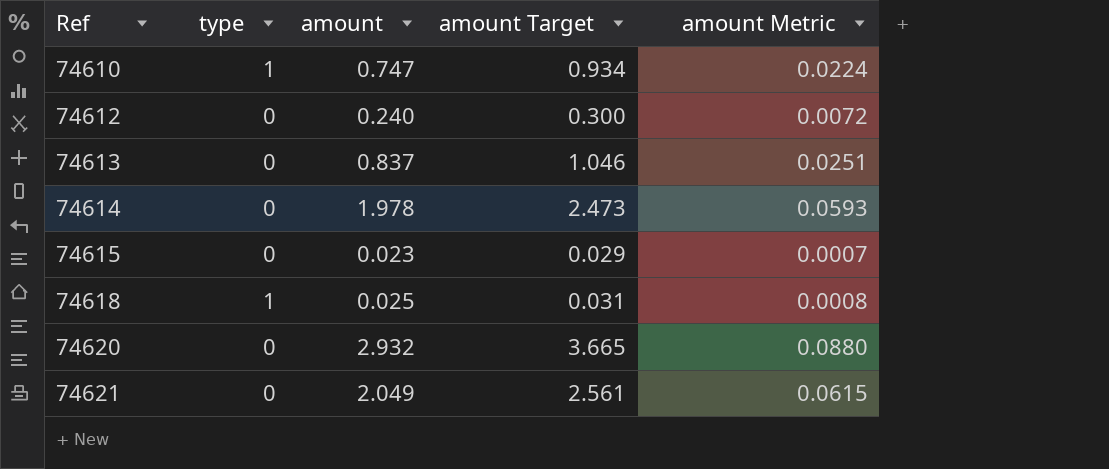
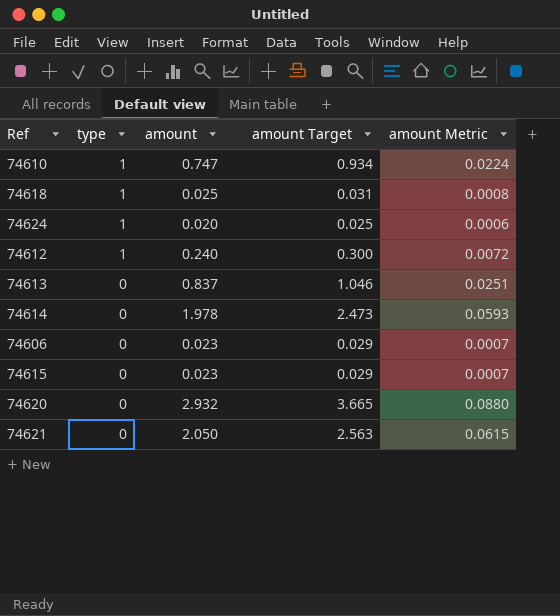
row order: Ref ascending -> type descending
row 74624: none -> 1 | 0.020 | 0.025 | 0.0006
74612 | type: 0 -> 1
row 74606: none -> 0 | 0.023 | 0.029 | 0.0007
74621 | amount: 2.049 -> 2.050
74621 | amount Target: 2.561 -> 2.563

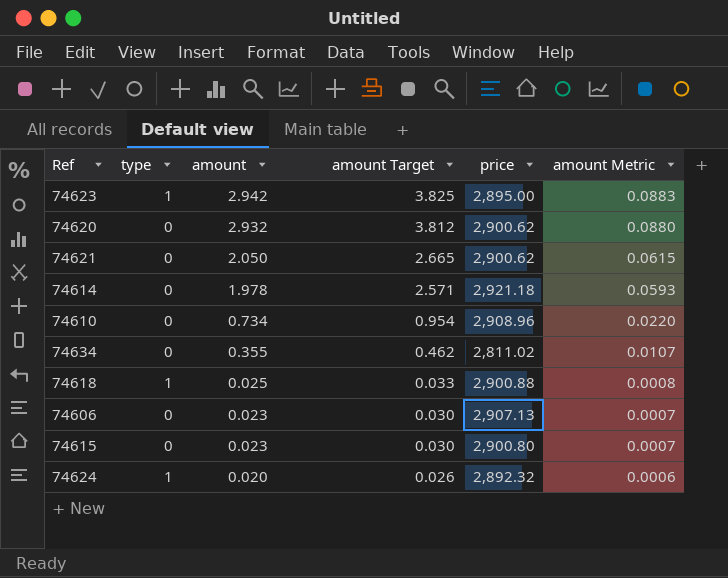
row order: type descending -> amount descending
column amount Target | formula: [amount] * 1.25 -> [amount] * 1.3
column price | position: none -> 5
row 74612: 1 | 0.240 | 0.300 | 0.0072 -> none
row 74613: 0 | 0.837 | 1.046 | 0.0251 -> none
row 74623: none -> 1 | 2.942 | 3.825 | 2,895.00 | 0.0883
74610 | type: 1 -> 0
74610 | amount: 0.747 -> 0.734
74610 | amount Metric: 0.0224 -> 0.0220
row 74634: none -> 0 | 0.355 | 0.462 | 2,811.02 | 0.0107

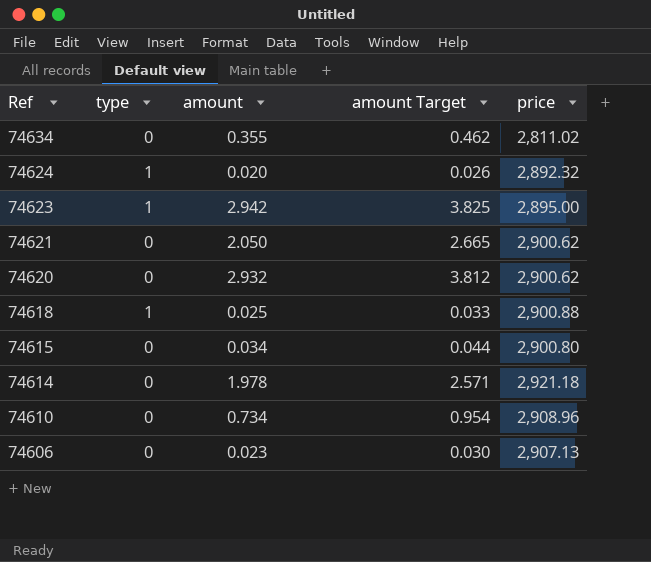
row order: amount descending -> Ref descending
column amount Metric | formula: [amount] * 0.03 -> none
74615 | amount: 0.023 -> 0.034
74615 | amount Target: 0.030 -> 0.044

